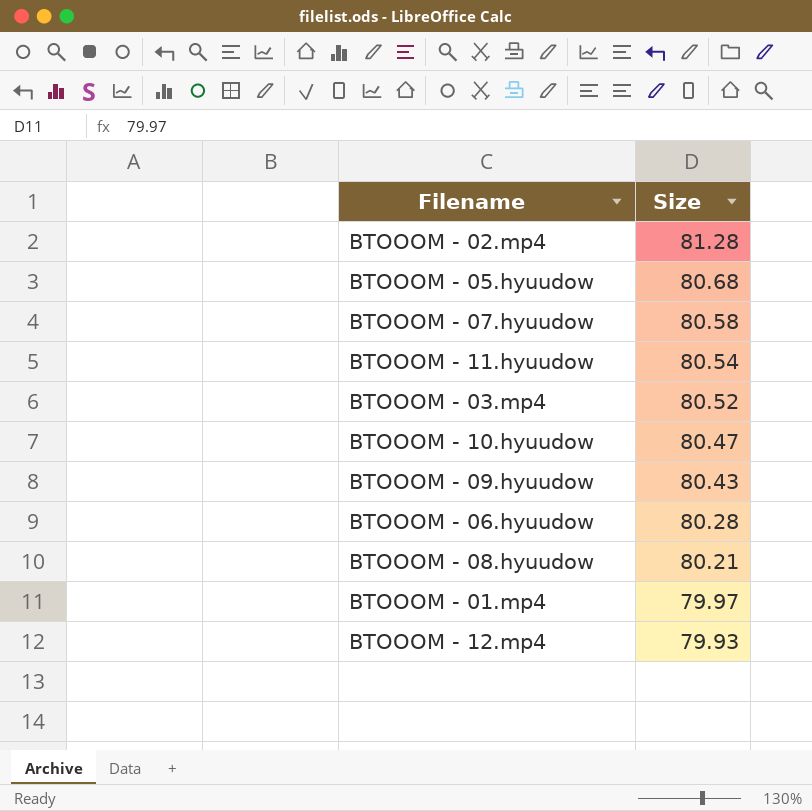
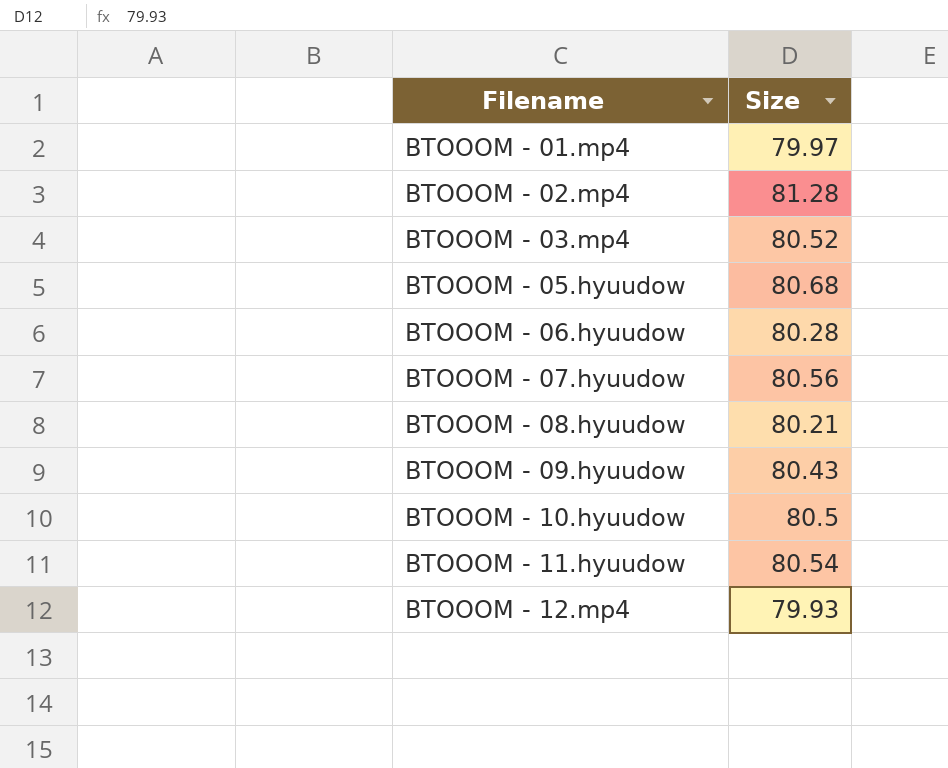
row order: Size descending -> Filename ascending
BTOOOM - 07.hyuudow | Size: 80.58 -> 80.56
BTOOOM - 10.hyuudow | Size: 80.47 -> 80.5

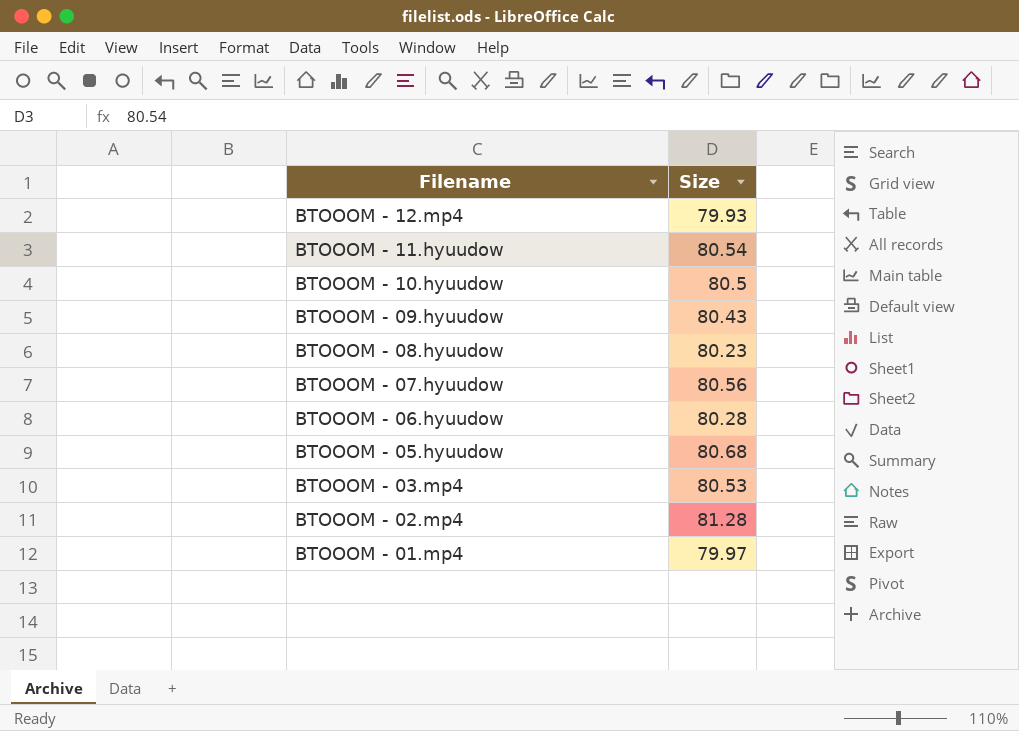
row order: Filename ascending -> Filename descending
BTOOOM - 08.hyuudow | Size: 80.21 -> 80.23
BTOOOM - 03.mp4 | Size: 80.52 -> 80.53

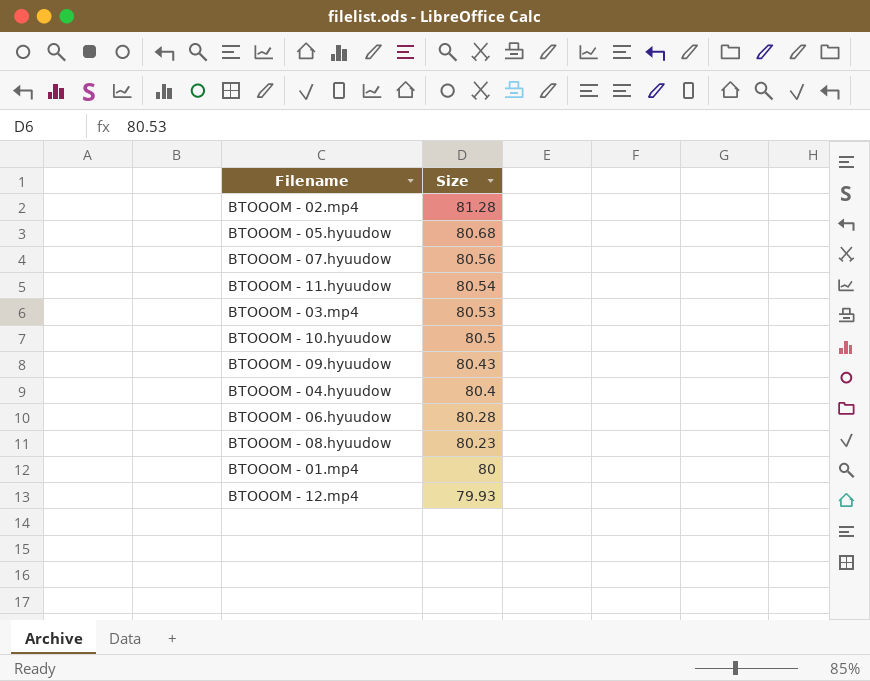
row order: Filename descending -> Size descending
row BTOOOM - 04.hyuudow: none -> 80.4
BTOOOM - 01.mp4 | Size: 79.97 -> 80

